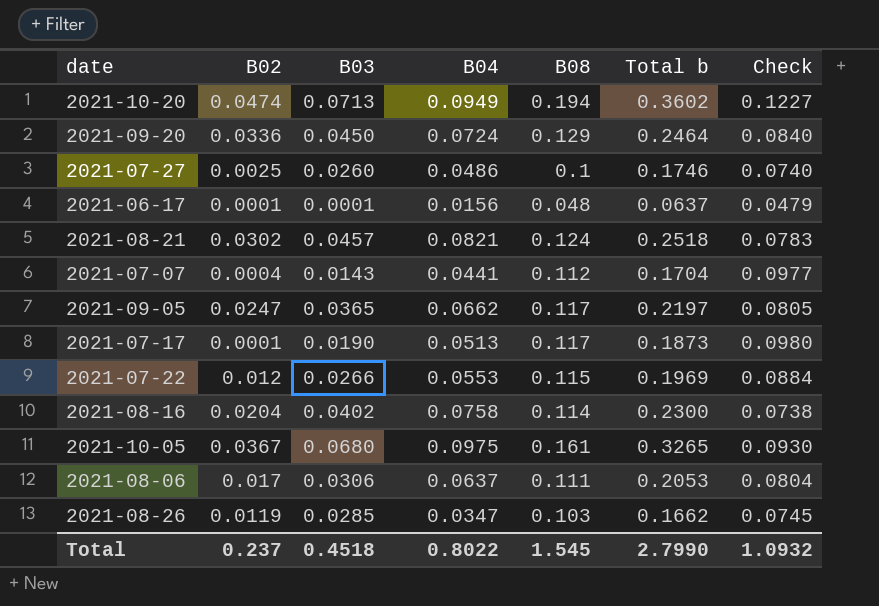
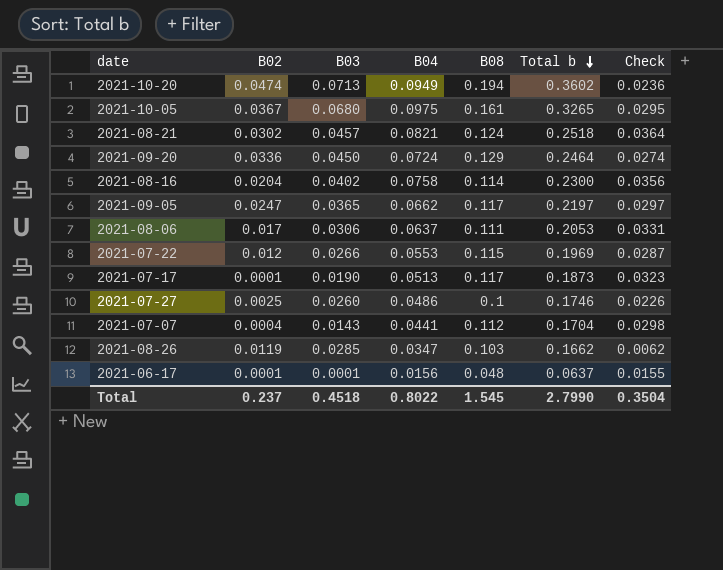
row order: none -> Total b descending
column Check | formula: [B08] - [B03] -> [B04] - [B03]
Total | Check: 1.0932 -> 0.3504

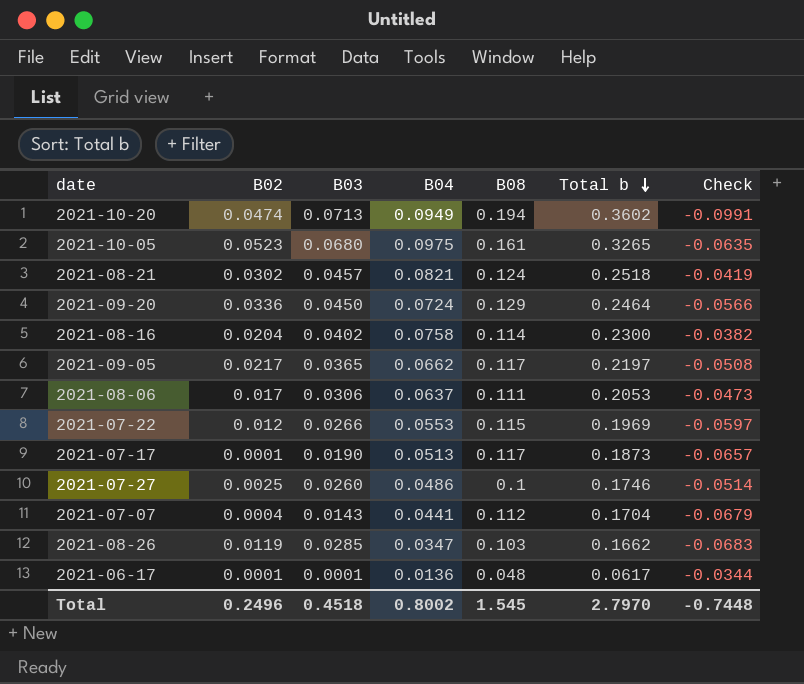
column Check | formula: [B04] - [B03] -> [B04] - [B08]
2021-10-05 | B02: 0.0367 -> 0.0523
2021-09-05 | B02: 0.0247 -> 0.0217
2021-06-17 | B04: 0.0156 -> 0.0136
2021-06-17 | Total b: 0.0637 -> 0.0617
Total | B02: 0.237 -> 0.2496
Total | B04: 0.8022 -> 0.8002
Total | Total b: 2.7990 -> 2.7970
Total | Check: 0.3504 -> -0.7448

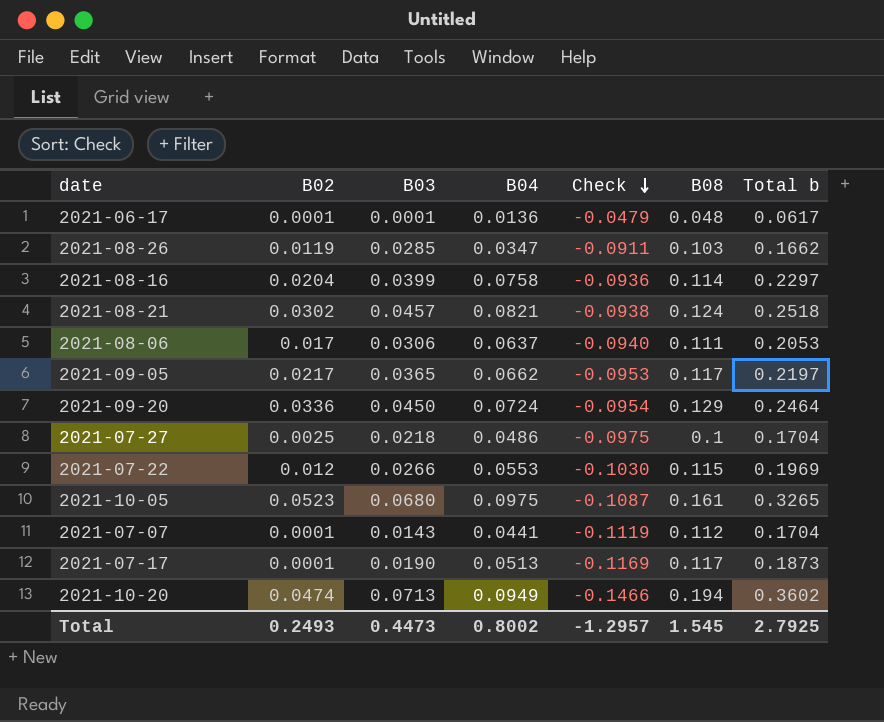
row order: Total b descending -> Check descending
column Check | formula: [B04] - [B08] -> [B02] - [B08]
column Check | position: 7 -> 5
2021-08-16 | B03: 0.0402 -> 0.0399
2021-08-16 | Total b: 0.2300 -> 0.2297
2021-07-27 | B03: 0.0260 -> 0.0218
2021-07-27 | Total b: 0.1746 -> 0.1704
2021-07-07 | B02: 0.0004 -> 0.0001
Total | B02: 0.2496 -> 0.2493
Total | B03: 0.4518 -> 0.4473
Total | Check: -0.7448 -> -1.2957
Total | Total b: 2.7970 -> 2.7925

